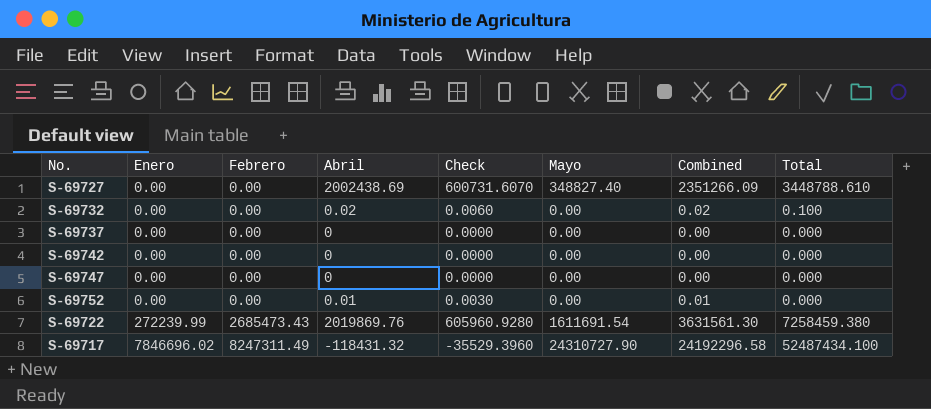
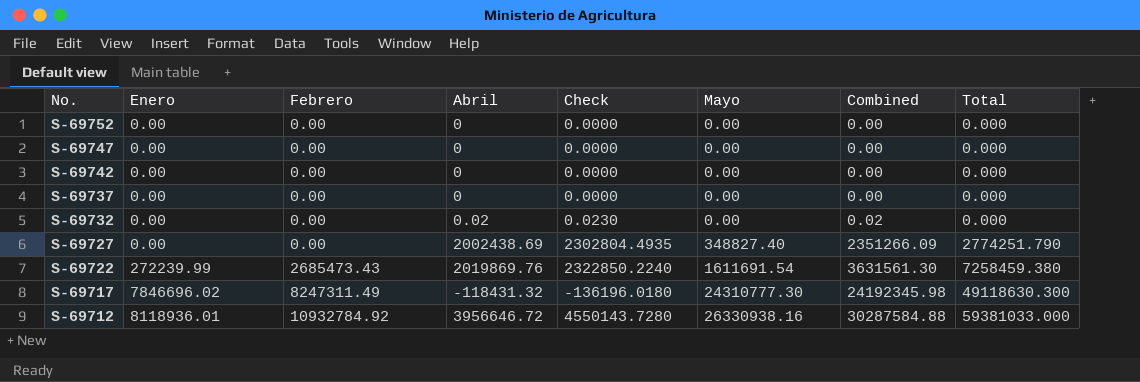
row order: Enero ascending -> No. descending
column Check | formula: [Abril] * 0.3 -> [Abril] * 1.15
S-69752 | Abril: 0.01 -> 0
S-69752 | Combined: 0.01 -> 0.00
S-69732 | Total: 0.100 -> 0.000
S-69727 | Total: 3448788.610 -> 2774251.790
S-69717 | Mayo: 24310727.90 -> 24310777.30
S-69717 | Combined: 24192296.58 -> 24192345.98
S-69717 | Total: 52487434.100 -> 49118630.300
row S-69712: none -> 8118936.01 | 10932784.92 | 3956646.72 | 4550143.7280 | 26330938.16 | 30287584.88 | 59381033.000

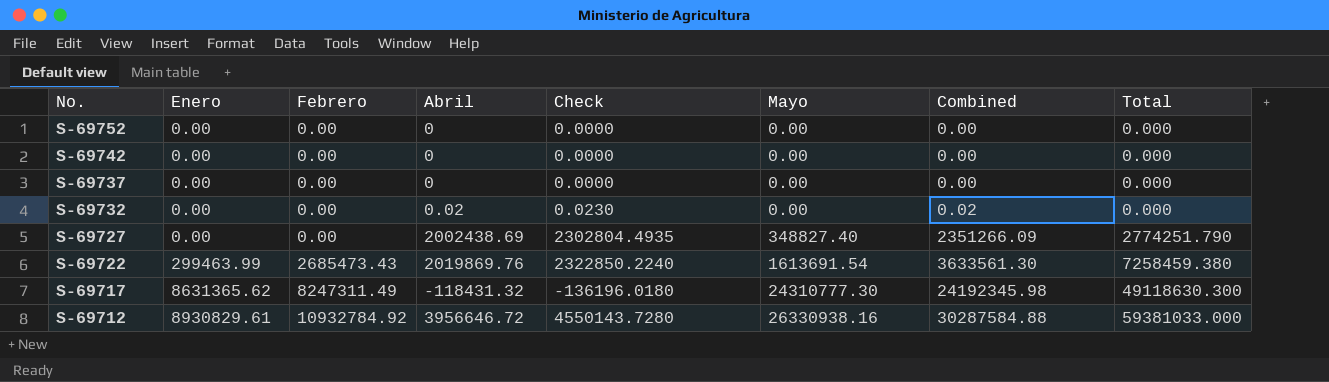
row S-69747: 0.00 | 0.00 | 0 | 0.0000 | 0.00 | 0.00 | 0.000 -> none
S-69722 | Enero: 272239.99 -> 299463.99
S-69722 | Mayo: 1611691.54 -> 1613691.54
S-69722 | Combined: 3631561.30 -> 3633561.30
S-69717 | Enero: 7846696.02 -> 8631365.62
S-69712 | Enero: 8118936.01 -> 8930829.61

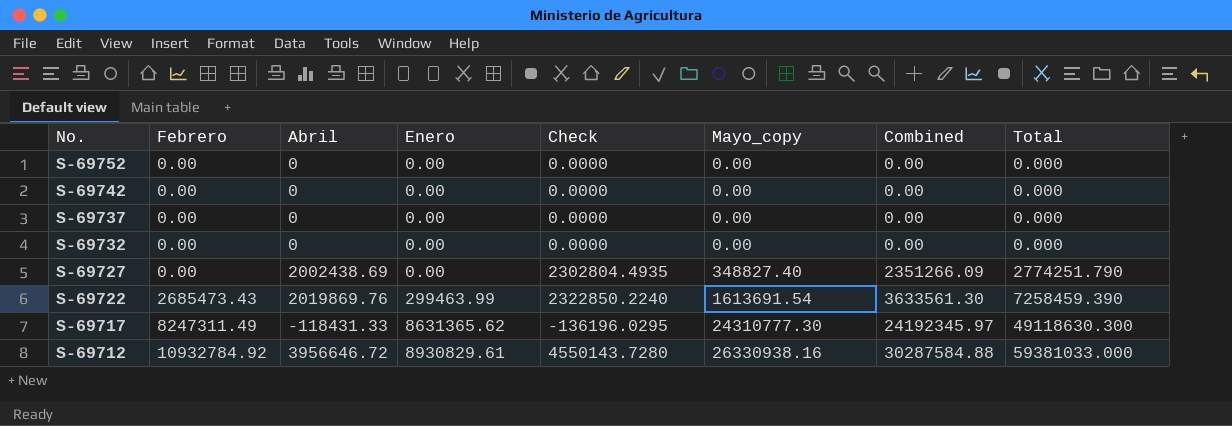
column Enero | position: 2 -> 4
column name: Mayo -> Mayo_copy
S-69732 | Abril: 0.02 -> 0
S-69732 | Check: 0.0230 -> 0.0000
S-69732 | Combined: 0.02 -> 0.00
S-69722 | Total: 7258459.380 -> 7258459.390
S-69717 | Abril: -118431.32 -> -118431.33
S-69717 | Check: -136196.0180 -> -136196.0295
S-69717 | Combined: 24192345.98 -> 24192345.97

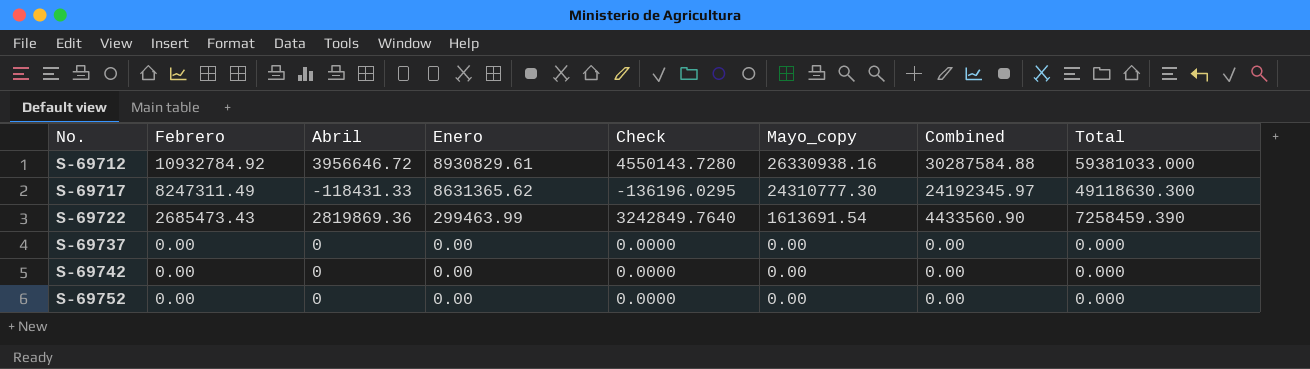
row order: No. descending -> No. ascending
row S-69732: 0.00 | 0 | 0.00 | 0.0000 | 0.00 | 0.00 | 0.000 -> none
row S-69727: 0.00 | 2002438.69 | 0.00 | 2302804.4935 | 348827.40 | 2351266.09 | 2774251.790 -> none
S-69722 | Abril: 2019869.76 -> 2819869.36
S-69722 | Check: 2322850.2240 -> 3242849.7640
S-69722 | Combined: 3633561.30 -> 4433560.90

